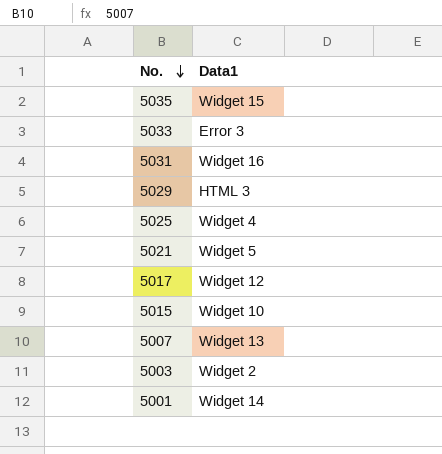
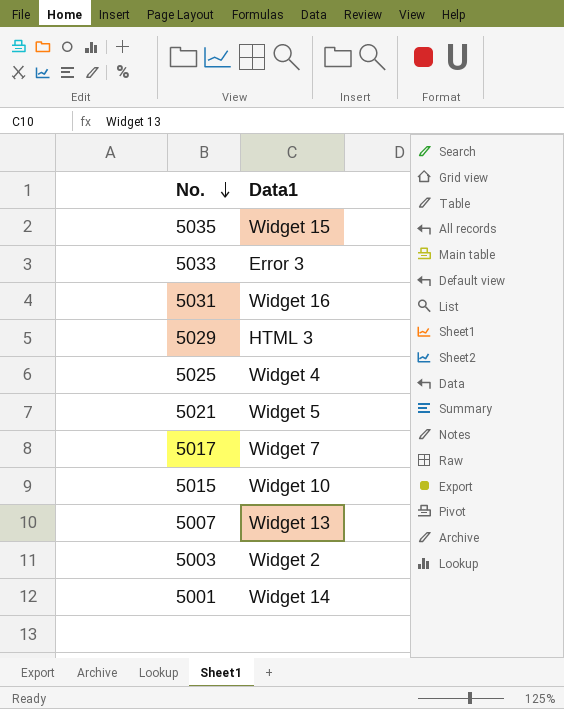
5017 | Data1: Widget 12 -> Widget 7

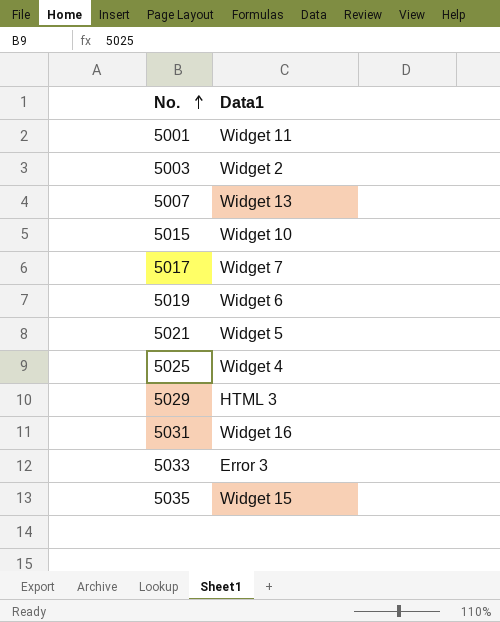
row order: No. descending -> No. ascending
5001 | Data1: Widget 14 -> Widget 11
row 5019: none -> Widget 6

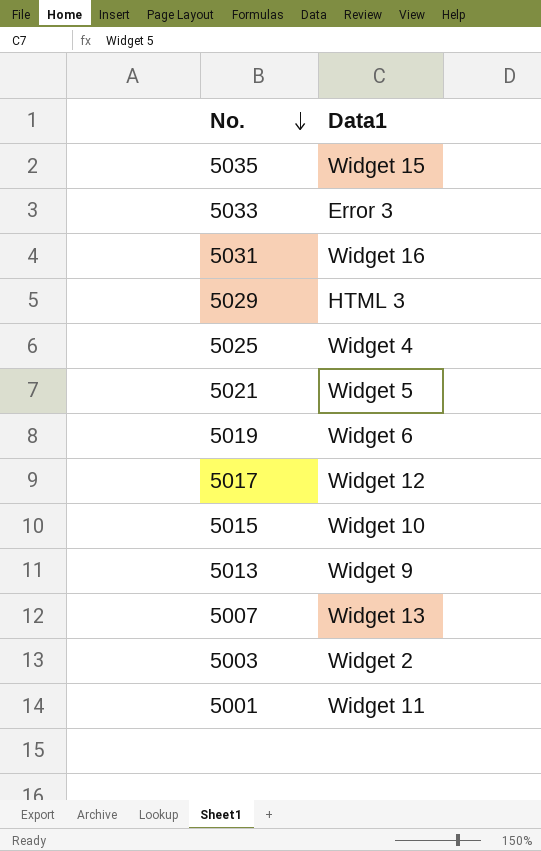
row order: No. ascending -> No. descending
5017 | Data1: Widget 7 -> Widget 12
row 5013: none -> Widget 9

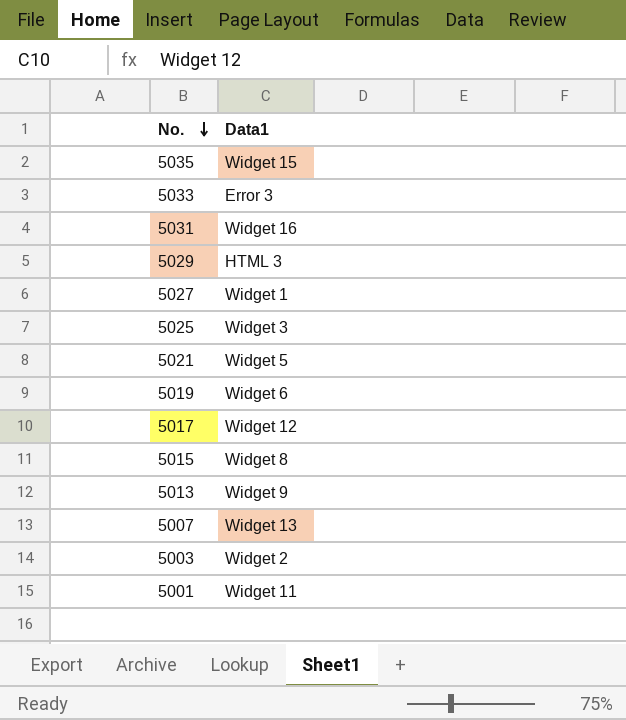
row 5027: none -> Widget 1
5025 | Data1: Widget 4 -> Widget 3
5015 | Data1: Widget 10 -> Widget 8

